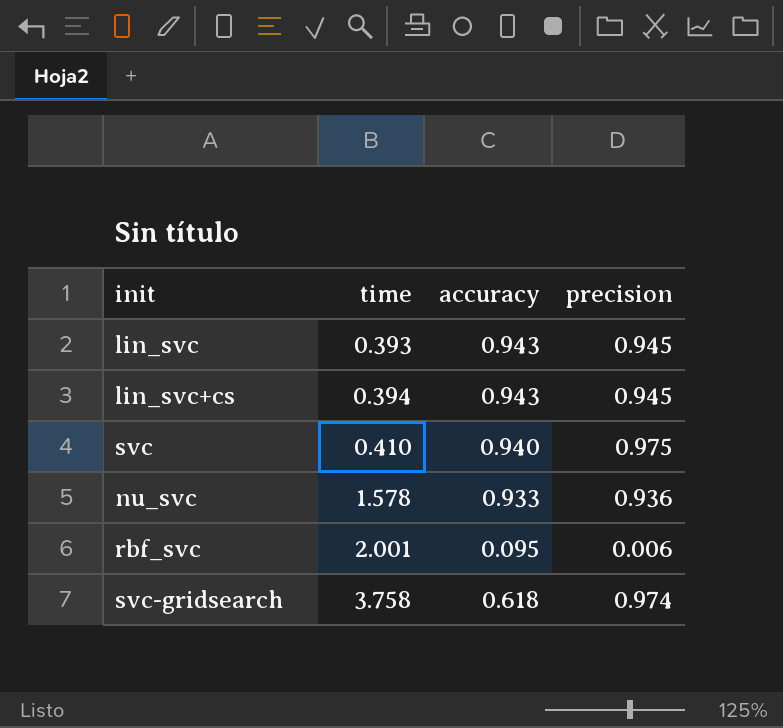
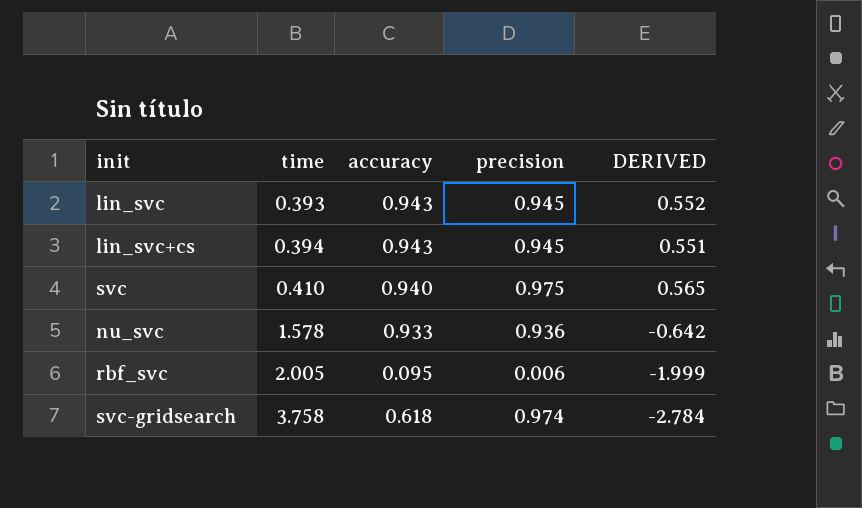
column DERIVED | formula: none -> [precision] - [time]
rbf_svc | time: 2.001 -> 2.005

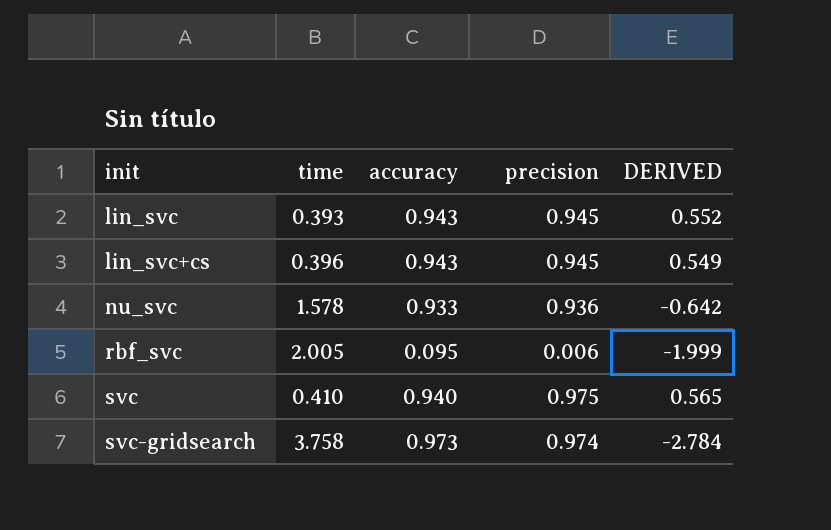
row order: time ascending -> init ascending
lin_svc+cs | time: 0.394 -> 0.396
lin_svc+cs | DERIVED: 0.551 -> 0.549
svc-gridsearch | accuracy: 0.618 -> 0.973

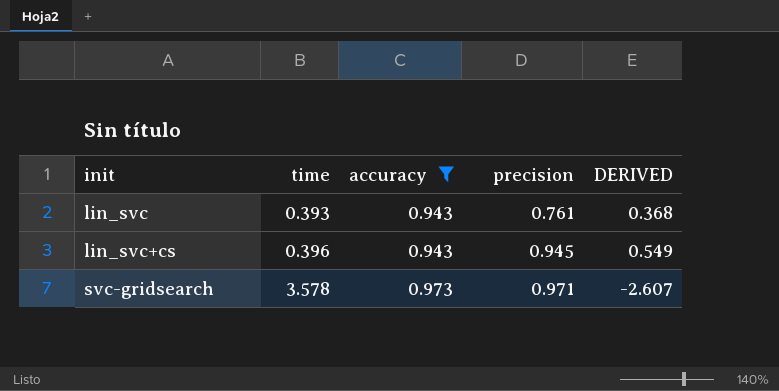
filter: none -> accuracy >= 0.943
lin_svc | precision: 0.945 -> 0.761
lin_svc | DERIVED: 0.552 -> 0.368
svc-gridsearch | time: 3.758 -> 3.578
svc-gridsearch | precision: 0.974 -> 0.971
svc-gridsearch | DERIVED: -2.784 -> -2.607

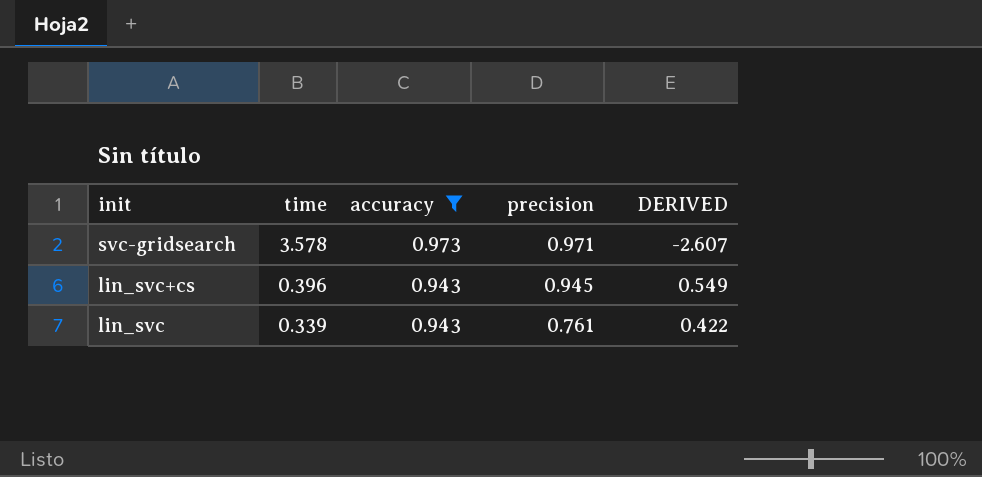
row order: init ascending -> init descending
lin_svc | time: 0.393 -> 0.339
lin_svc | DERIVED: 0.368 -> 0.422

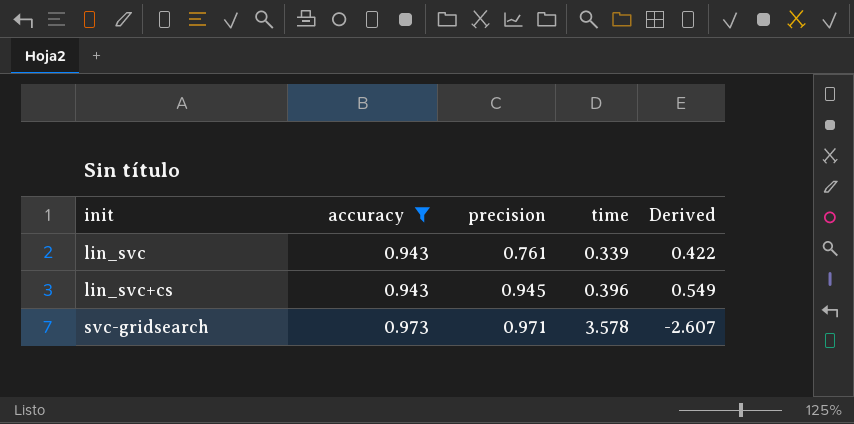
row order: init descending -> init ascending
column time | position: 2 -> 4
column name: DERIVED -> Derived

